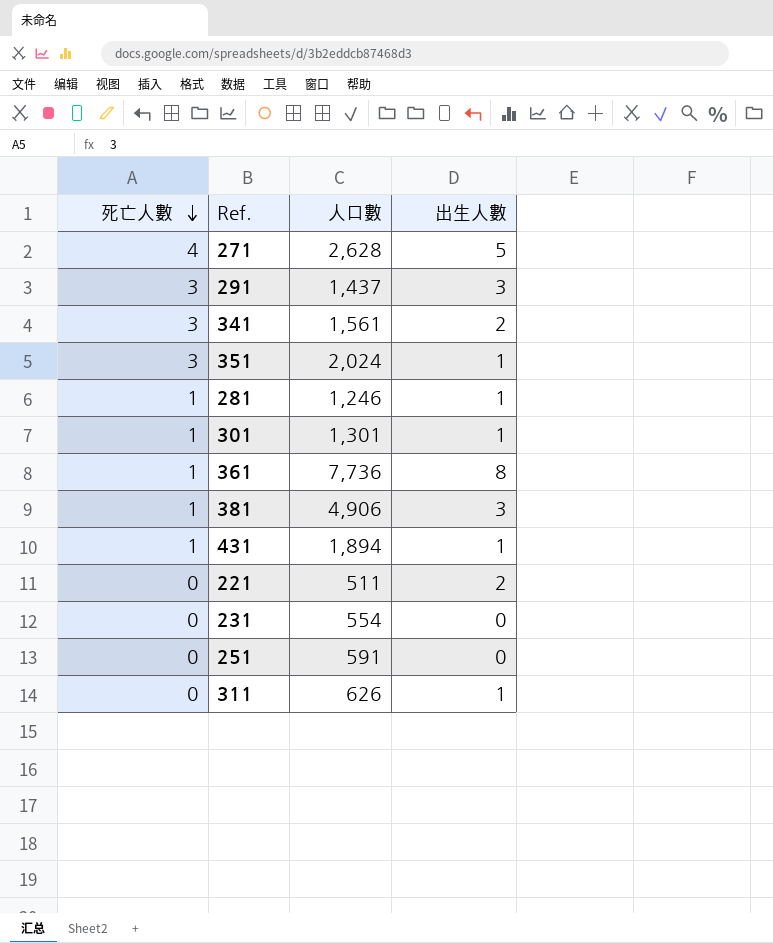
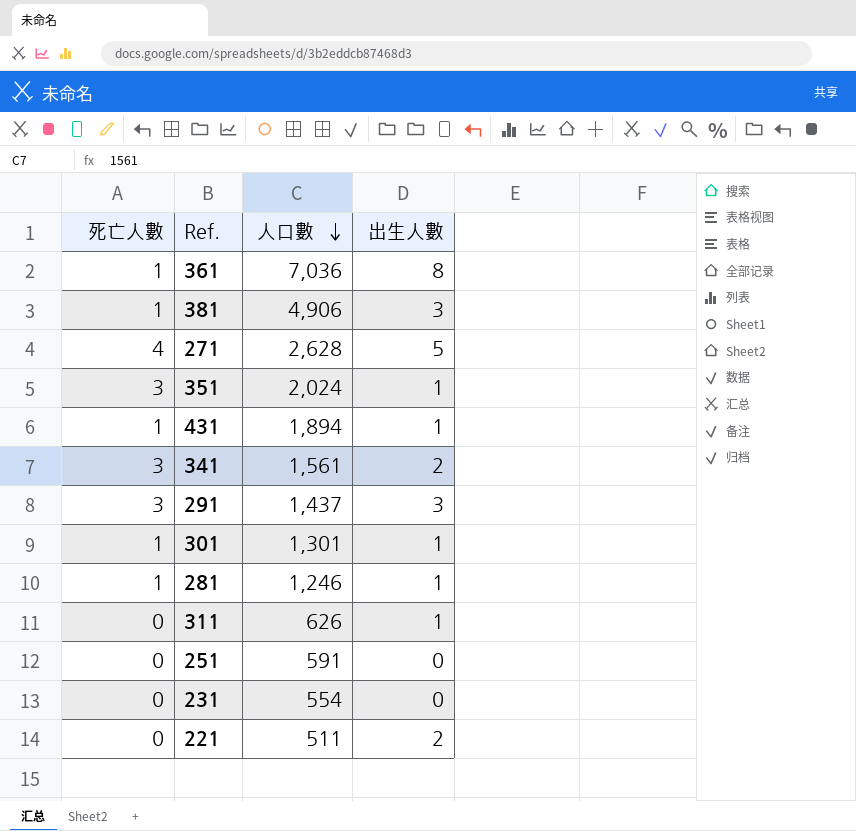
row order: 死亡人數 descending -> 人口數 descending
361 | 人口數: 7,736 -> 7,036

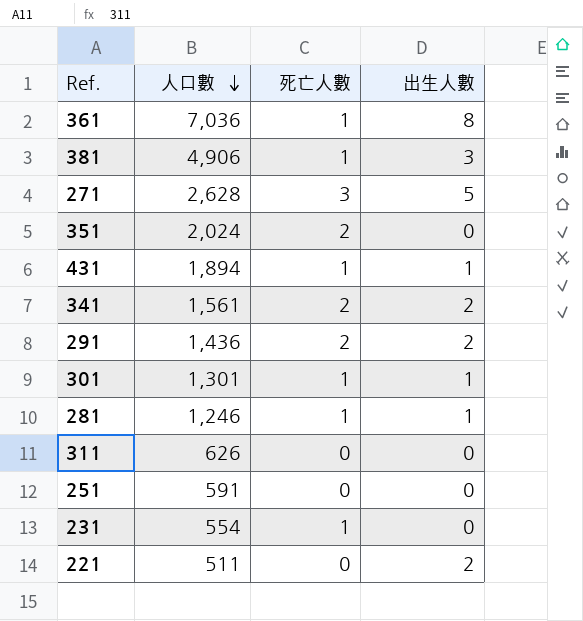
column 死亡人數 | position: 1 -> 3
271 | 死亡人數: 4 -> 3
351 | 死亡人數: 3 -> 2
351 | 出生人數: 1 -> 0
341 | 死亡人數: 3 -> 2
291 | 人口數: 1,437 -> 1,436
291 | 死亡人數: 3 -> 2
291 | 出生人數: 3 -> 2
311 | 出生人數: 1 -> 0
231 | 死亡人數: 0 -> 1

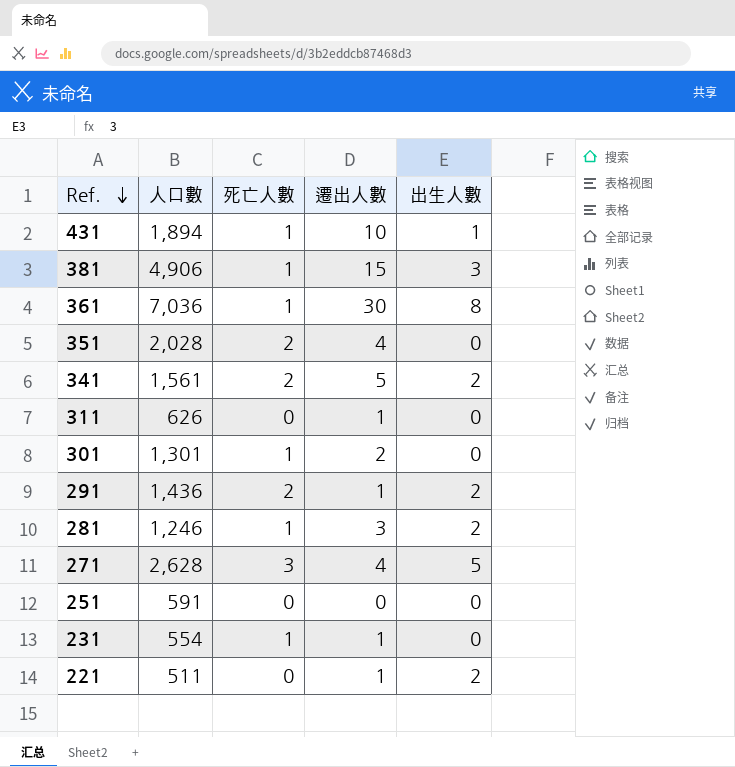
row order: 人口數 descending -> Ref. descending
column 遷出人數 | position: none -> 4
351 | 人口數: 2,024 -> 2,028
301 | 出生人數: 1 -> 0
281 | 出生人數: 1 -> 2

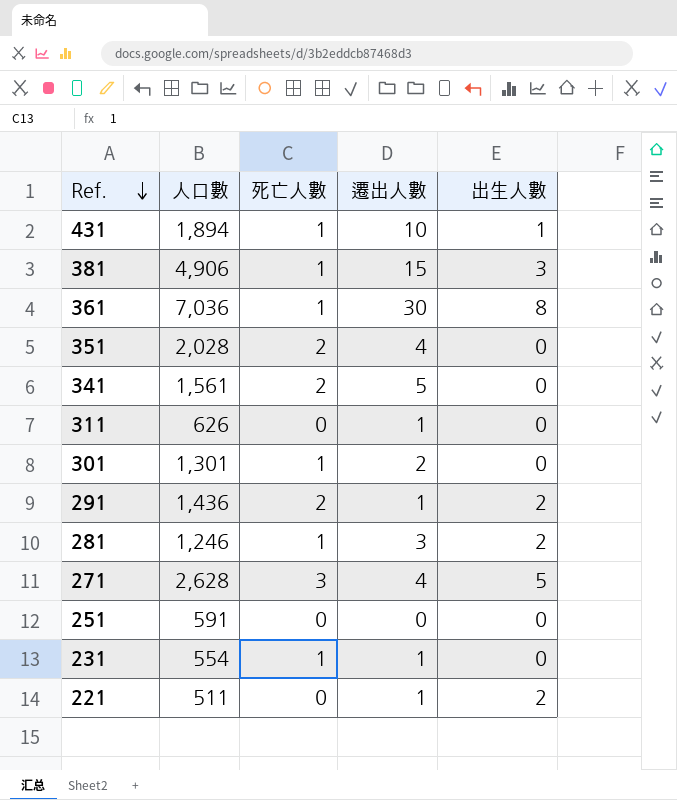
341 | 出生人數: 2 -> 0

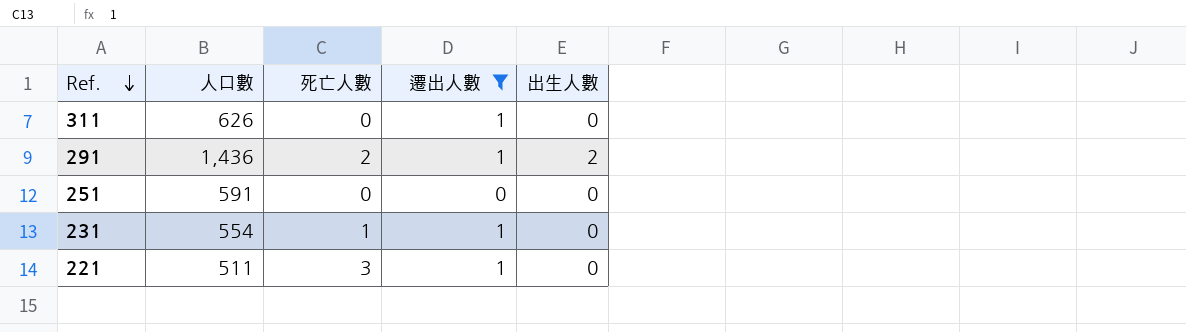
filter: none -> 遷出人數 <= 1
221 | 死亡人數: 0 -> 3
221 | 出生人數: 2 -> 0

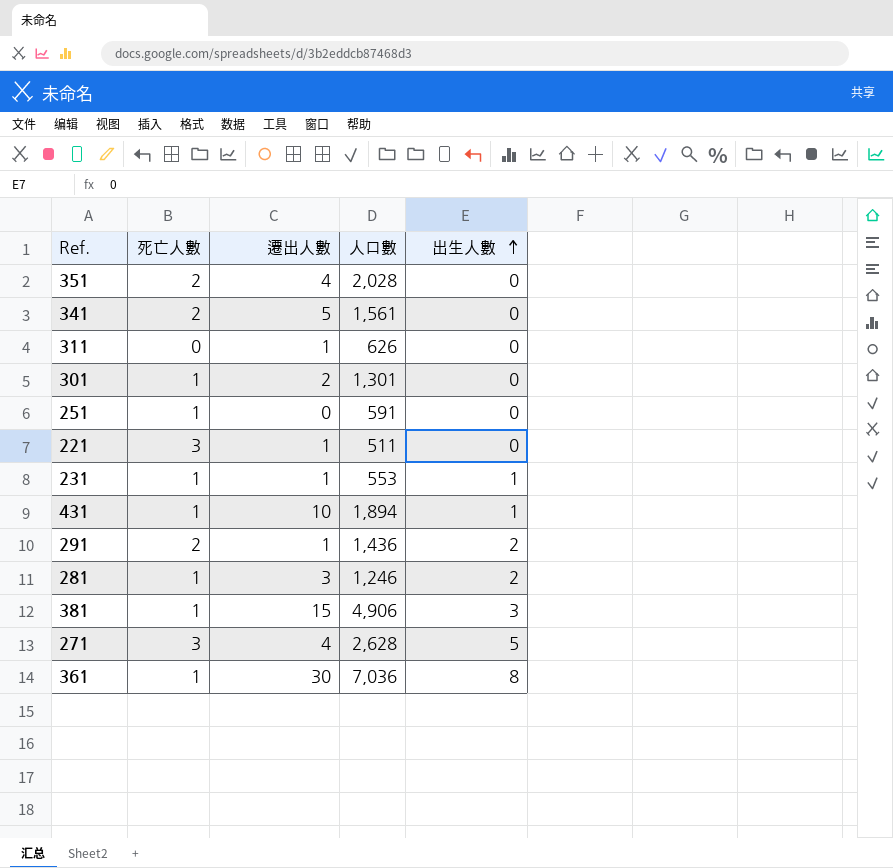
filter: 遷出人數 <= 1 -> none
row order: Ref. descending -> 出生人數 ascending
column 人口數 | position: 2 -> 4
251 | 死亡人數: 0 -> 1
231 | 人口數: 554 -> 553
231 | 出生人數: 0 -> 1

